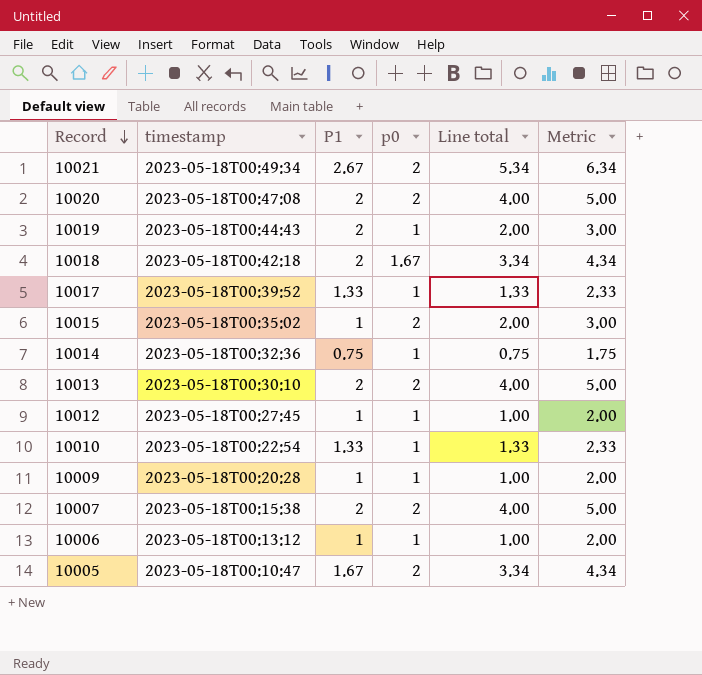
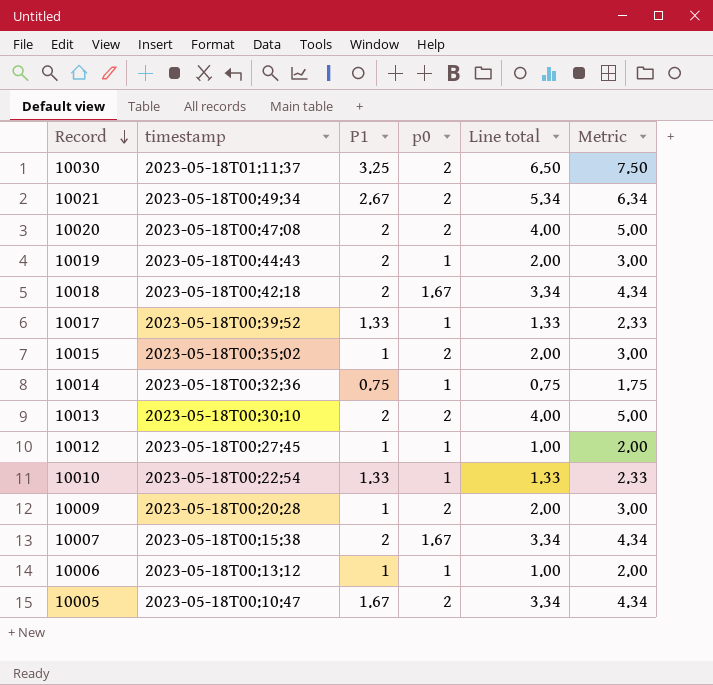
row 10030: none -> 2023-05-18T01:11:37 | 3.25 | 2 | 6.50 | 7.50
10009 | p0: 1 -> 2
10009 | Line total: 1.00 -> 2.00
10009 | Metric: 2.00 -> 3.00
10007 | p0: 2 -> 1.67
10007 | Line total: 4.00 -> 3.34
10007 | Metric: 5.00 -> 4.34

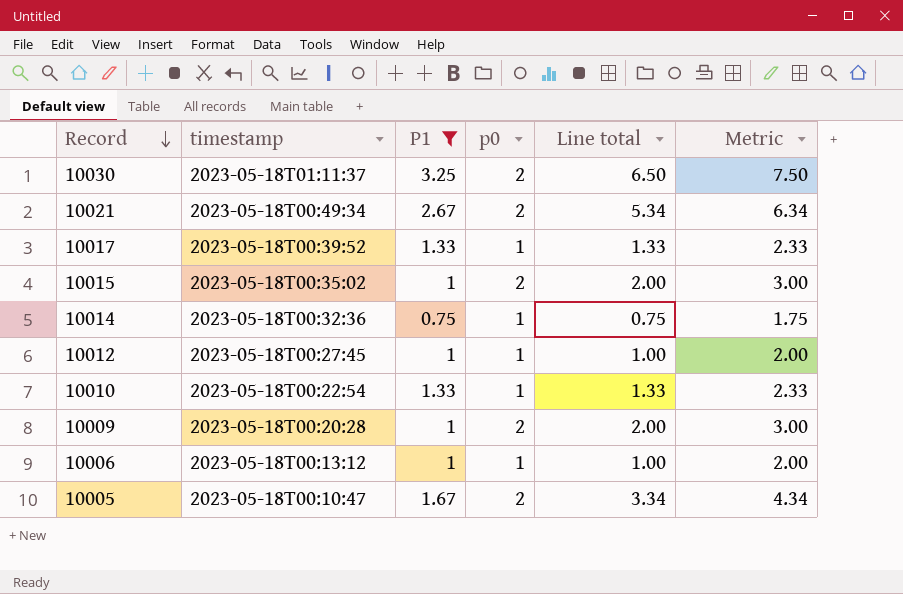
filter: none -> P1 != 2

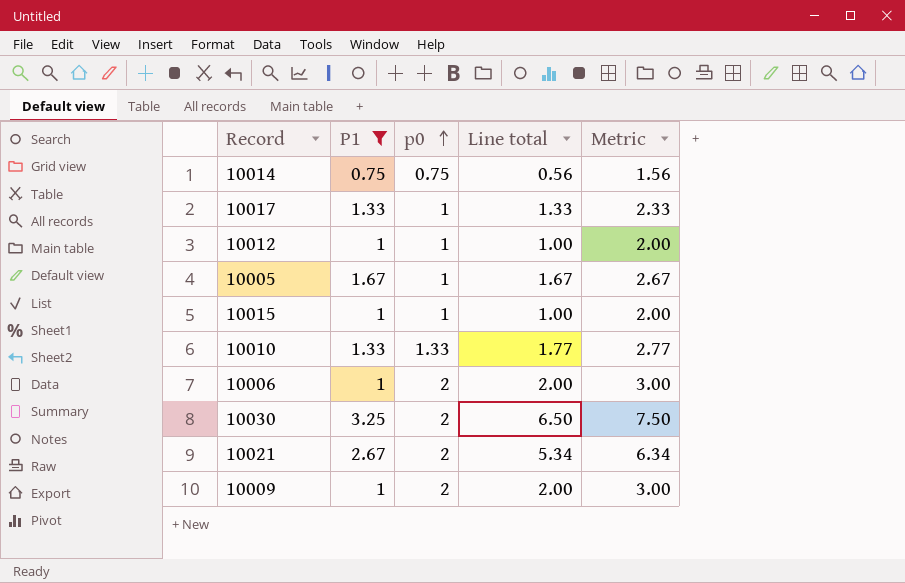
row order: Record descending -> p0 ascending
column timestamp | position: 2 -> none
10014 | p0: 1 -> 0.75
10014 | Line total: 0.75 -> 0.56
10014 | Metric: 1.75 -> 1.56
10005 | p0: 2 -> 1
10005 | Line total: 3.34 -> 1.67
10005 | Metric: 4.34 -> 2.67
10015 | p0: 2 -> 1
10015 | Line total: 2.00 -> 1.00
10015 | Metric: 3.00 -> 2.00
10010 | p0: 1 -> 1.33
10010 | Line total: 1.33 -> 1.77
10010 | Metric: 2.33 -> 2.77
10006 | p0: 1 -> 2
10006 | Line total: 1.00 -> 2.00
10006 | Metric: 2.00 -> 3.00

